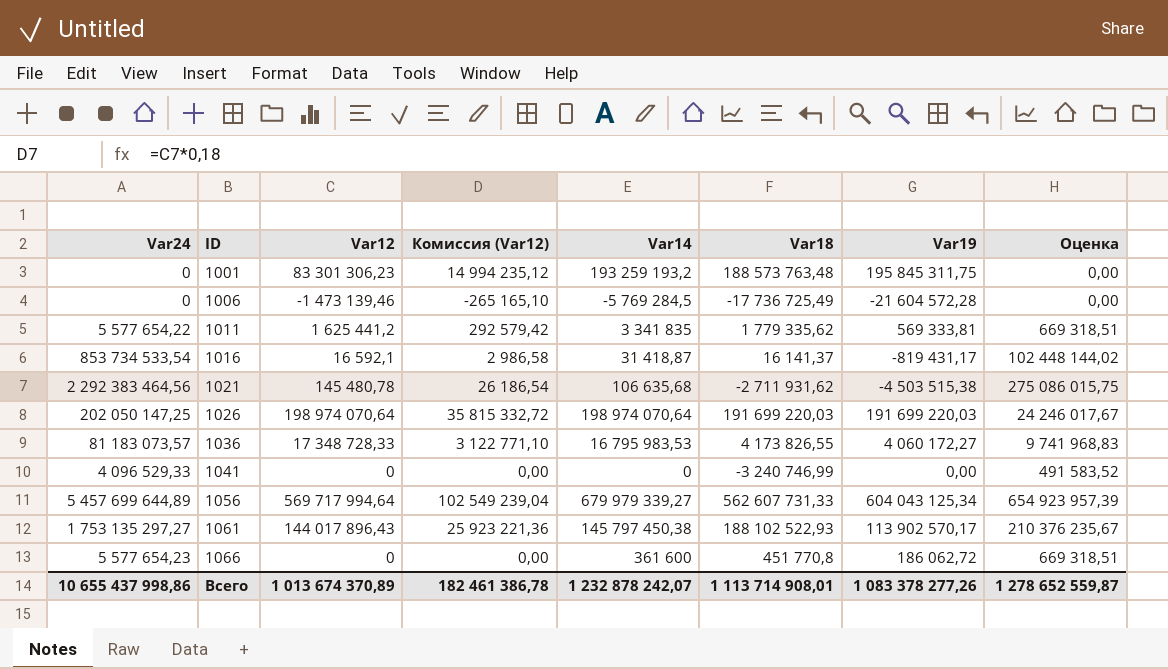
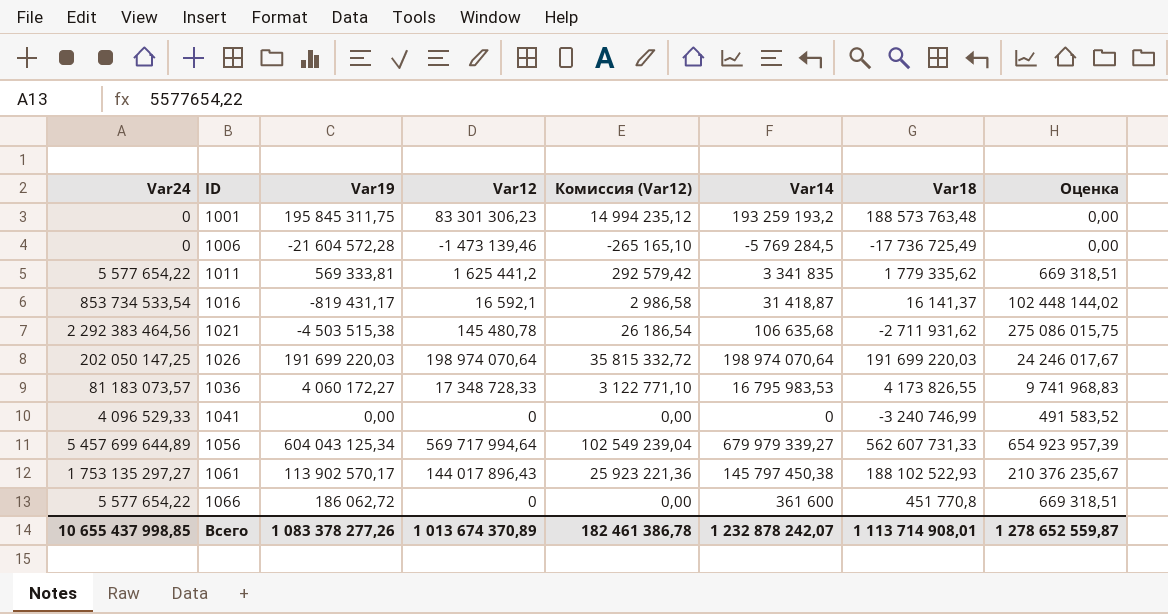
column Var19 | position: 7 -> 3
1066 | Var24: 5 577 654,23 -> 5 577 654,22
Всего | Var24: 10 655 437 998,86 -> 10 655 437 998,85

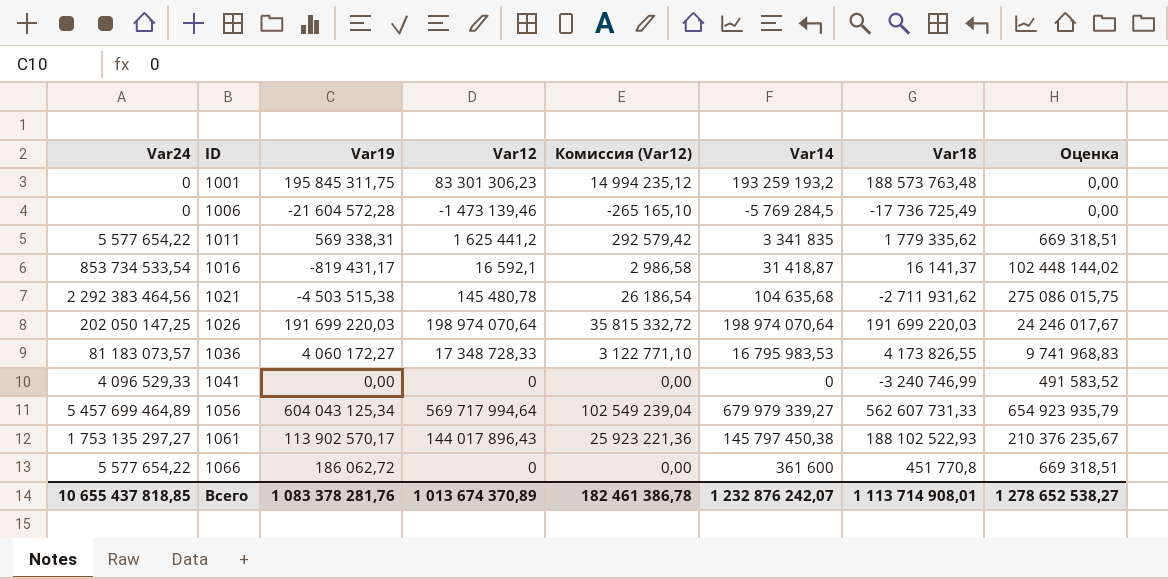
1011 | Var19: 569 333,81 -> 569 338,31
1021 | Var14: 106 635,68 -> 104 635,68
1056 | Var24: 5 457 699 644,89 -> 5 457 699 464,89
1056 | Оценка: 654 923 957,39 -> 654 923 935,79
Всего | Var24: 10 655 437 998,85 -> 10 655 437 818,85
Всего | Var19: 1 083 378 277,26 -> 1 083 378 281,76
Всего | Var14: 1 232 878 242,07 -> 1 232 876 242,07
Всего | Оценка: 1 278 652 559,87 -> 1 278 652 538,27

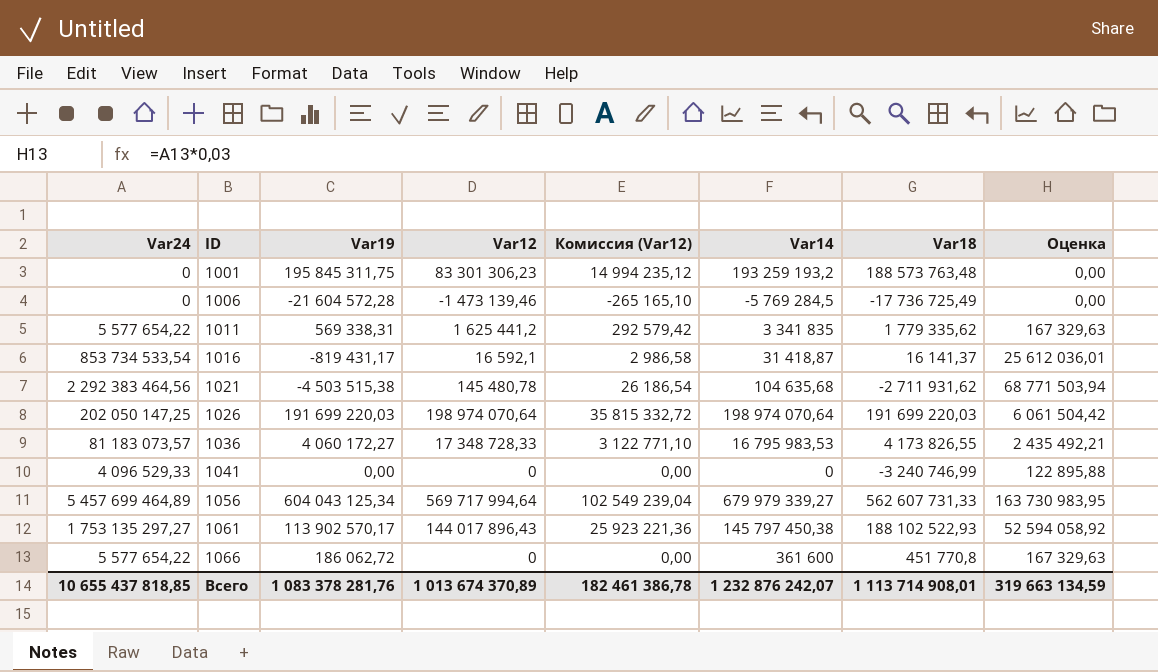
column Оценка | formula: [Var24] * 0,12 -> [Var24] * 0,03
Всего | Оценка: 1 278 652 538,27 -> 319 663 134,59

